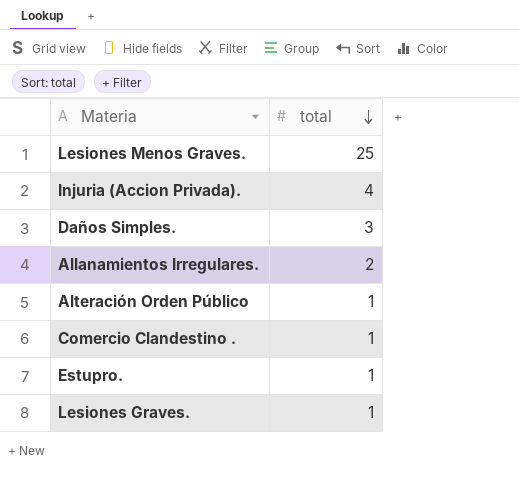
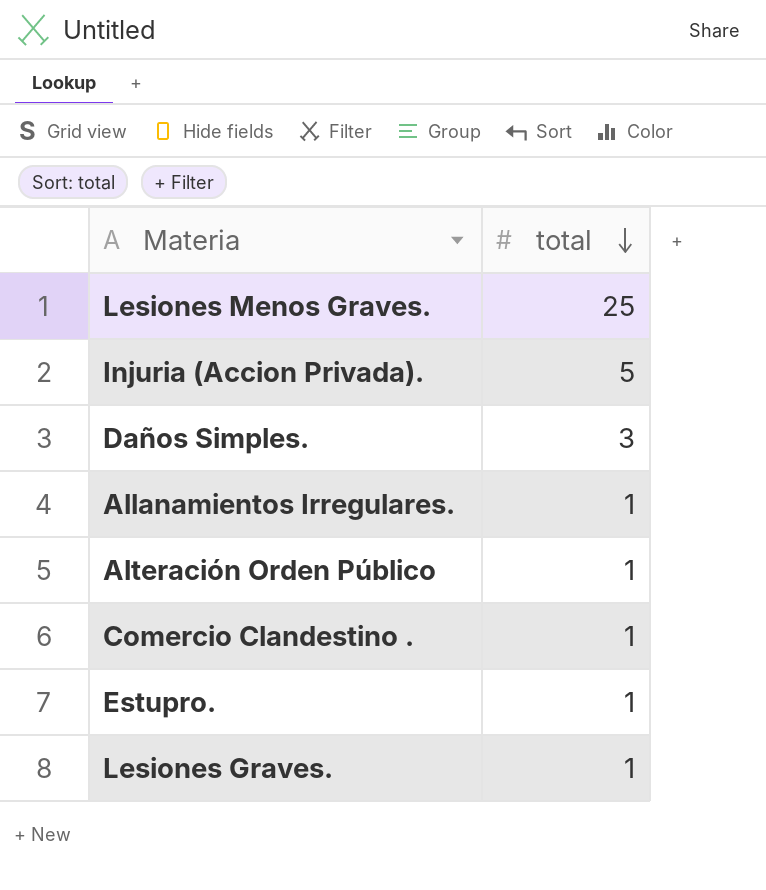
Injuria (Accion Privada). | total: 4 -> 5
Allanamientos Irregulares. | total: 2 -> 1

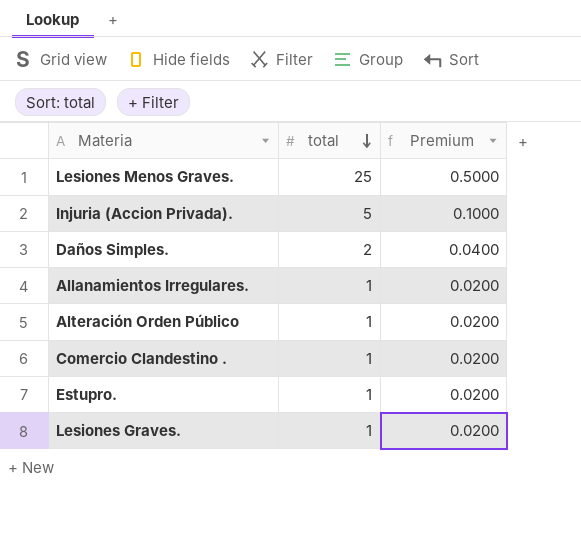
column Premium | formula: none -> [total] * 0.02
Daños Simples. | total: 3 -> 2

